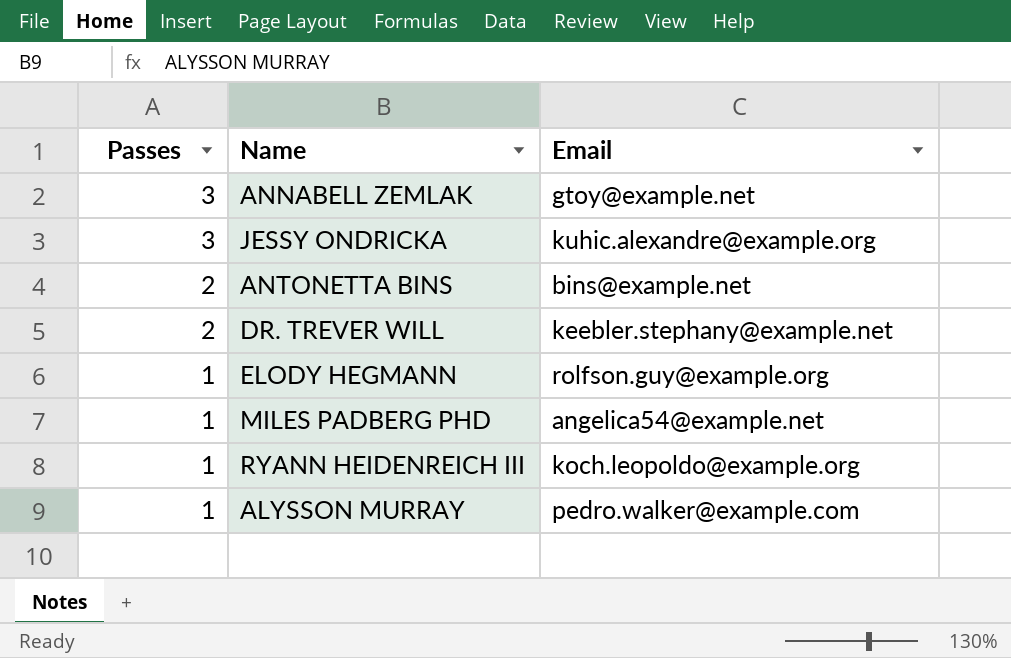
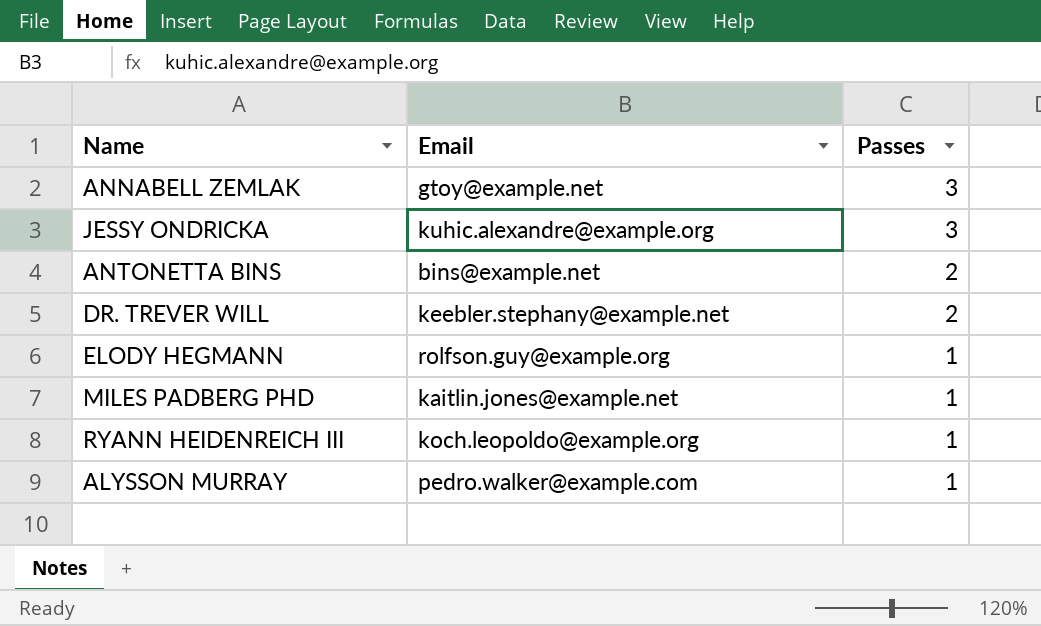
column Passes | position: 1 -> 3
MILES PADBERG PHD | Email: angelica54@example.net -> kaitlin.jones@example.net

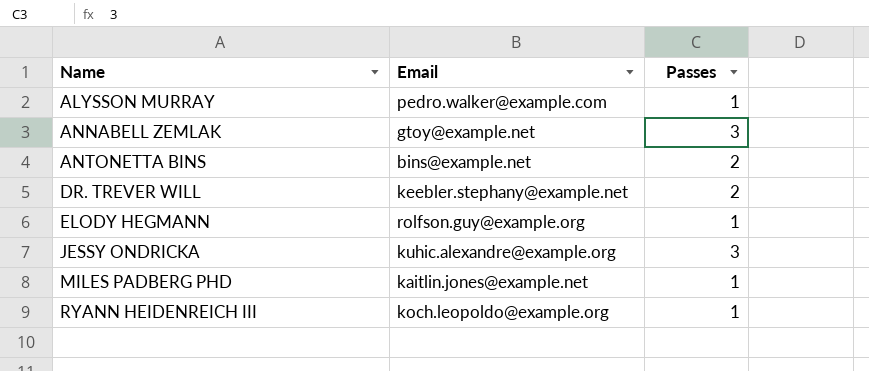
row order: Passes descending -> Name ascending

